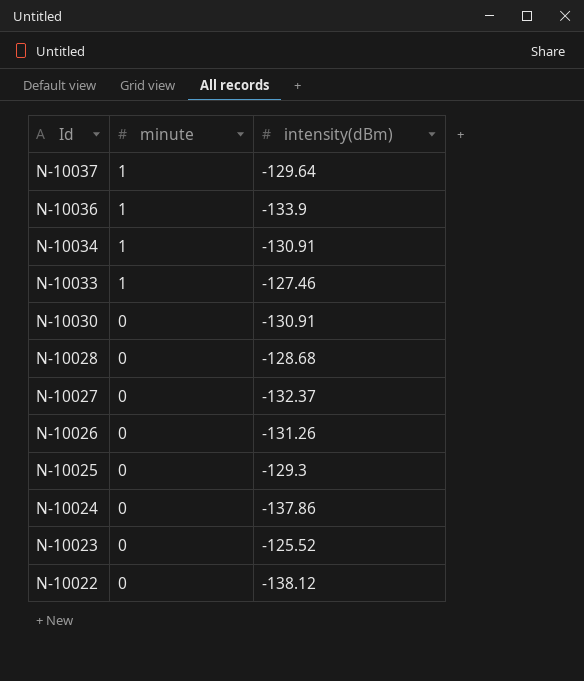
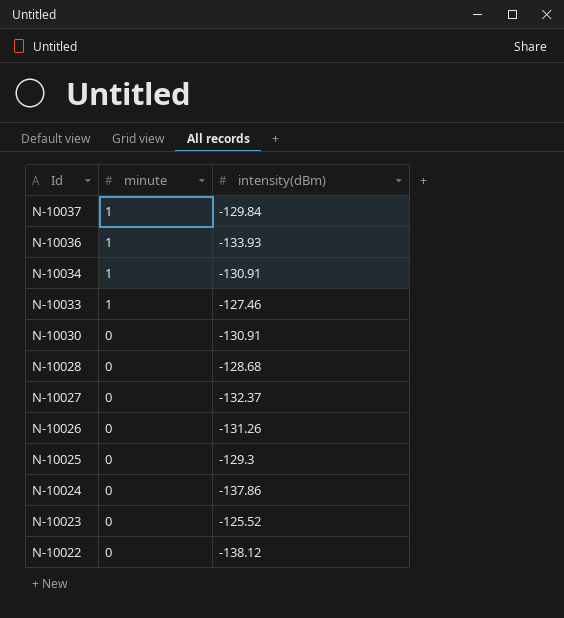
N-10037 | intensity(dBm): -129.64 -> -129.84
N-10036 | intensity(dBm): -133.9 -> -133.93

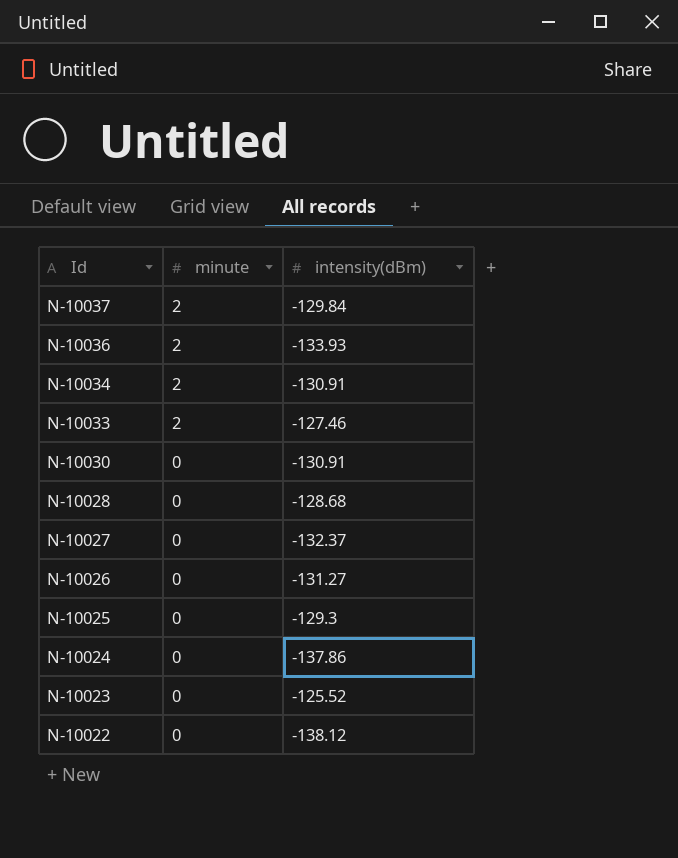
N-10037 | minute: 1 -> 2
N-10036 | minute: 1 -> 2
N-10034 | minute: 1 -> 2
N-10033 | minute: 1 -> 2
N-10026 | intensity(dBm): -131.26 -> -131.27

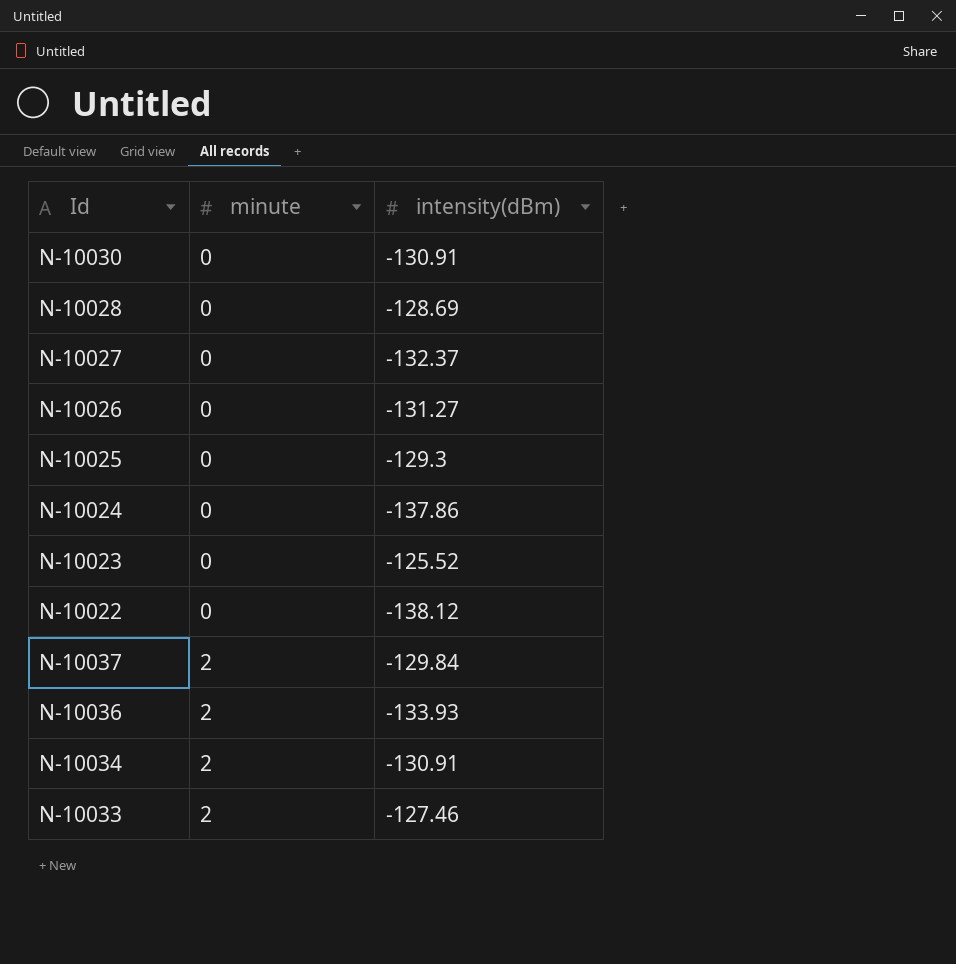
row order: Id descending -> minute ascending
N-10028 | intensity(dBm): -128.68 -> -128.69

